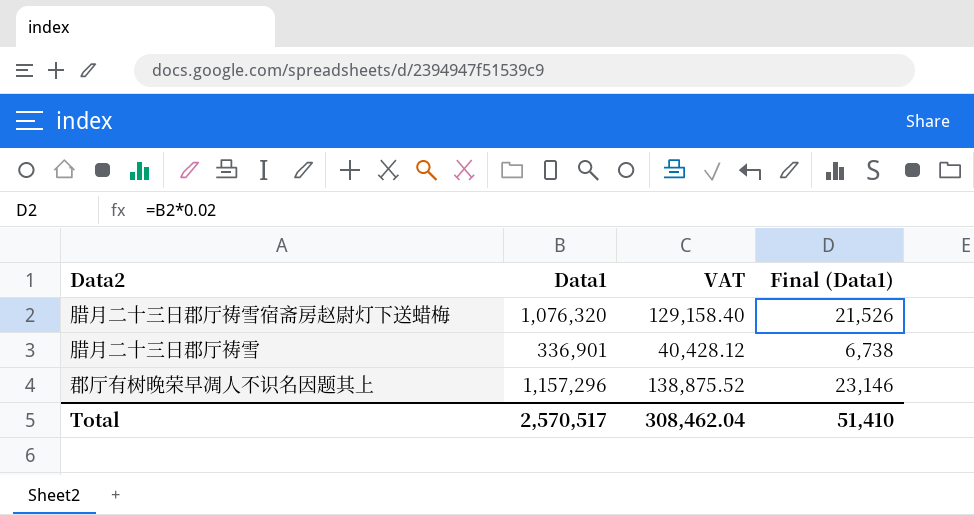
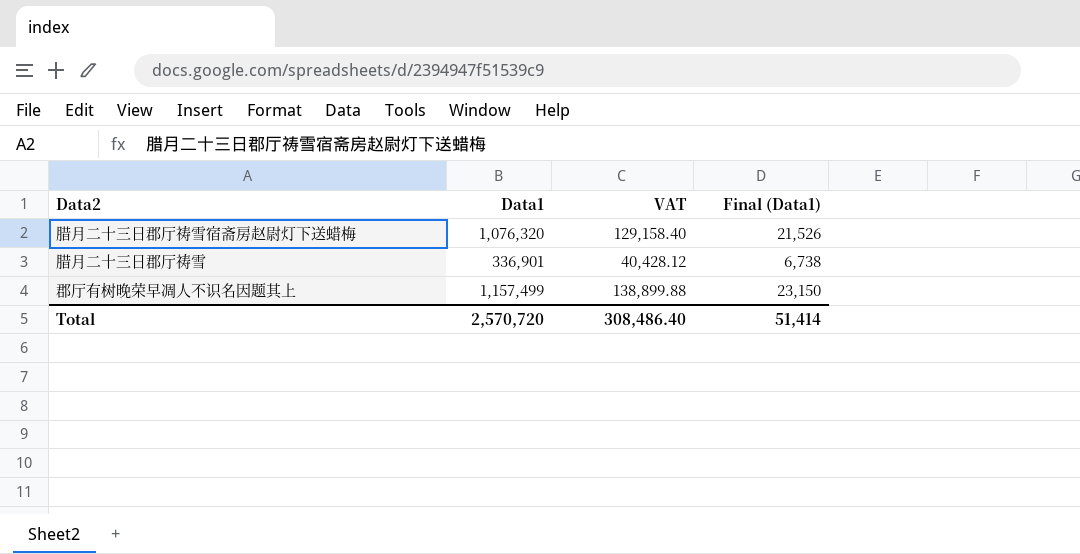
郡厅有树晚荣早凋人不识名因题其上 | Data1: 1,157,296 -> 1,157,499
郡厅有树晚荣早凋人不识名因题其上 | VAT: 138,875.52 -> 138,899.88
郡厅有树晚荣早凋人不识名因题其上 | Final (Data1): 23,146 -> 23,150
Total | Data1: 2,570,517 -> 2,570,720
Total | VAT: 308,462.04 -> 308,486.40
Total | Final (Data1): 51,410 -> 51,414

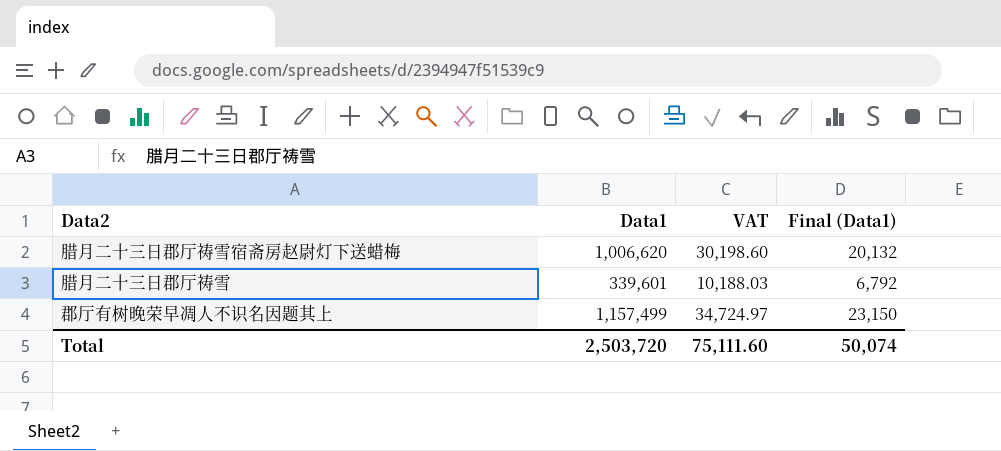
column VAT | formula: [Data1] * 0.12 -> [Data1] * 0.03
腊月二十三日郡厅祷雪宿斋房赵尉灯下送蜡梅 | Data1: 1,076,320 -> 1,006,620
腊月二十三日郡厅祷雪宿斋房赵尉灯下送蜡梅 | Final (Data1): 21,526 -> 20,132
腊月二十三日郡厅祷雪 | Data1: 336,901 -> 339,601
腊月二十三日郡厅祷雪 | Final (Data1): 6,738 -> 6,792
Total | Data1: 2,570,720 -> 2,503,720
Total | VAT: 308,486.40 -> 75,111.60
Total | Final (Data1): 51,414 -> 50,074

